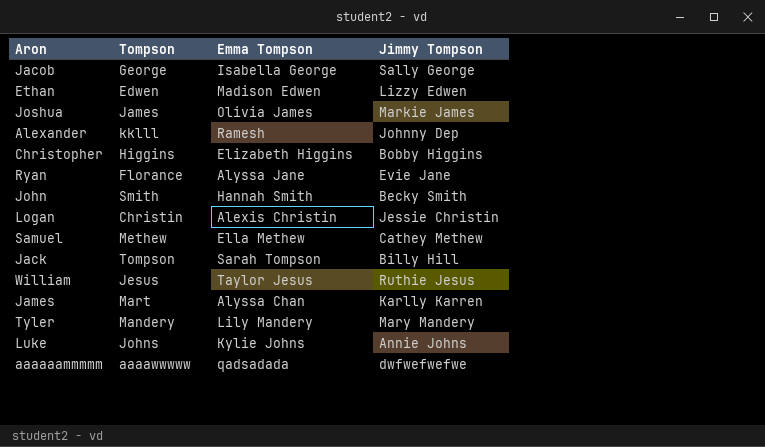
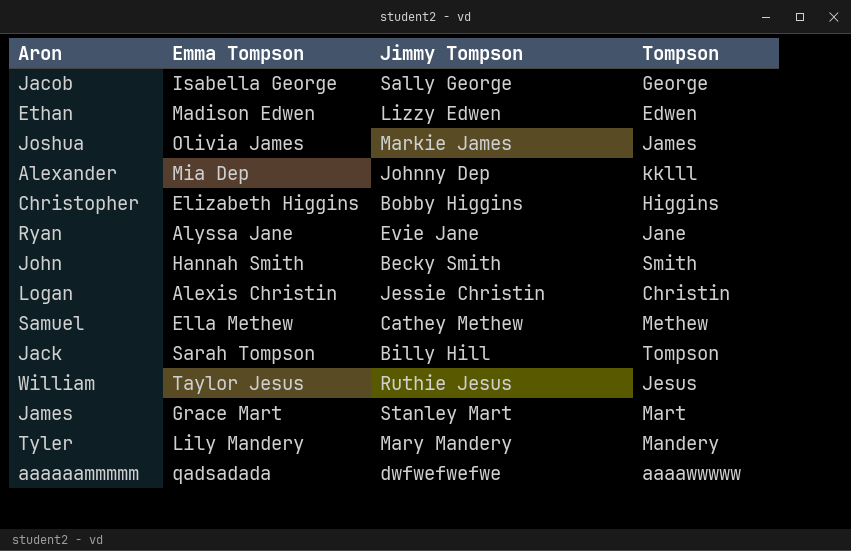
column Tompson | position: 2 -> 4
row Luke: Johns | Kylie Johns | Annie Johns -> none
Alexander | Emma Tompson: Ramesh -> Mia Dep
Ryan | Tompson: Florance -> Jane
James | Emma Tompson: Alyssa Chan -> Grace Mart
James | Jimmy Tompson: Karlly Karren -> Stanley Mart

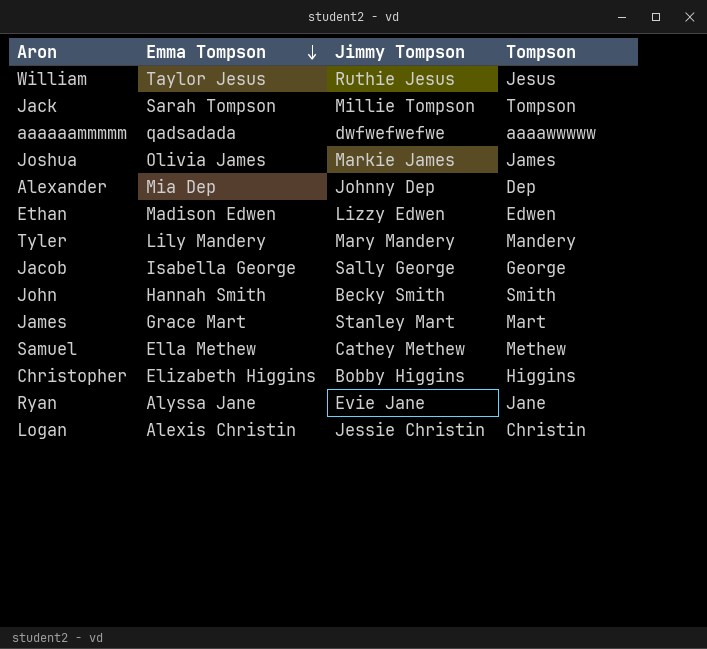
row order: none -> Emma Tompson descending
Jack | Jimmy Tompson: Billy Hill -> Millie Tompson
Alexander | Tompson: kklll -> Dep

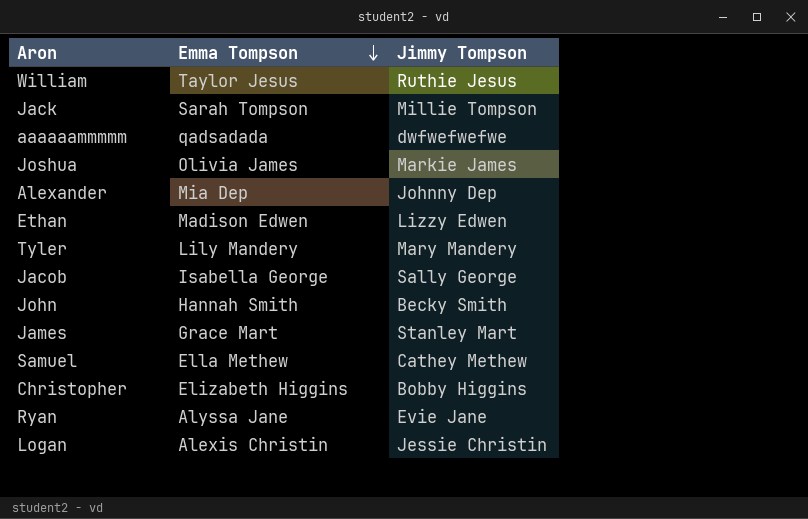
column Tompson | position: 4 -> none

